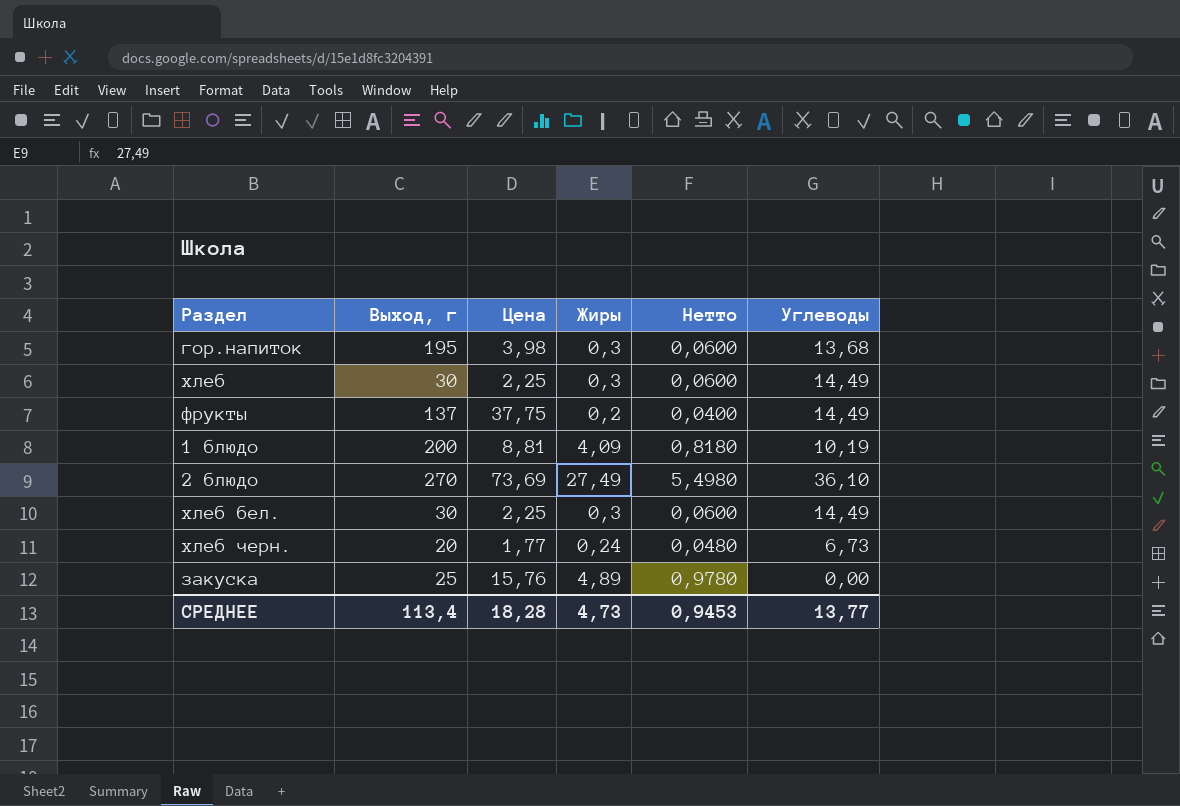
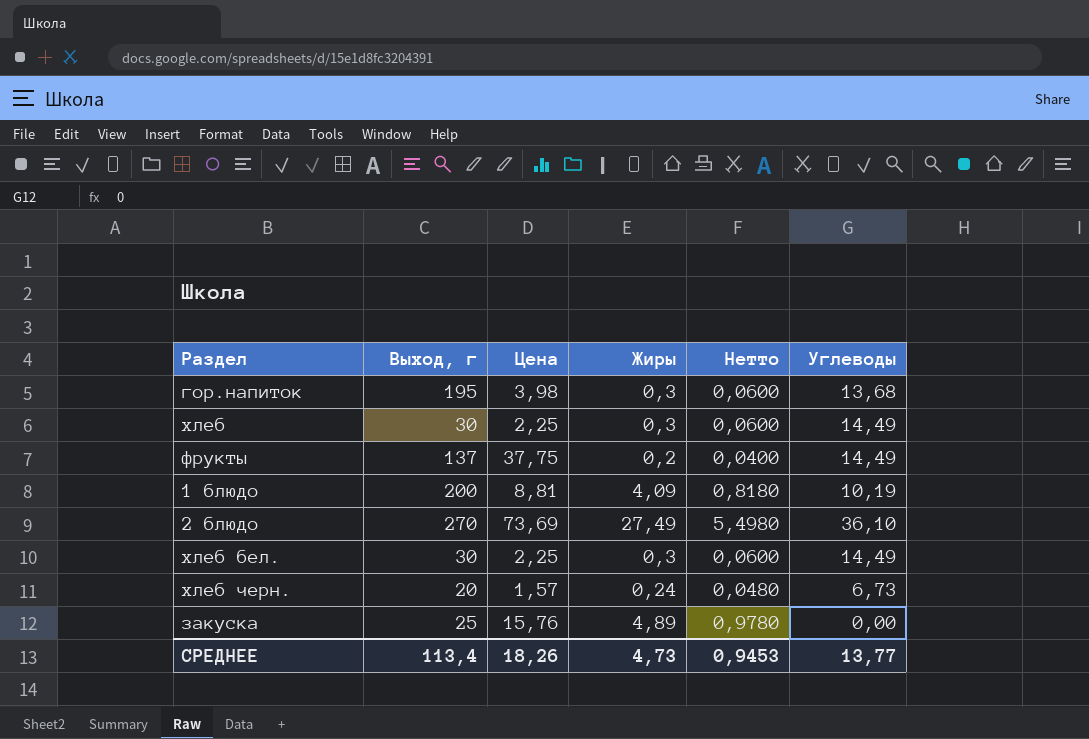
хлеб черн. | Цена: 1,77 -> 1,57
СРЕДНЕЕ | Цена: 18,28 -> 18,26

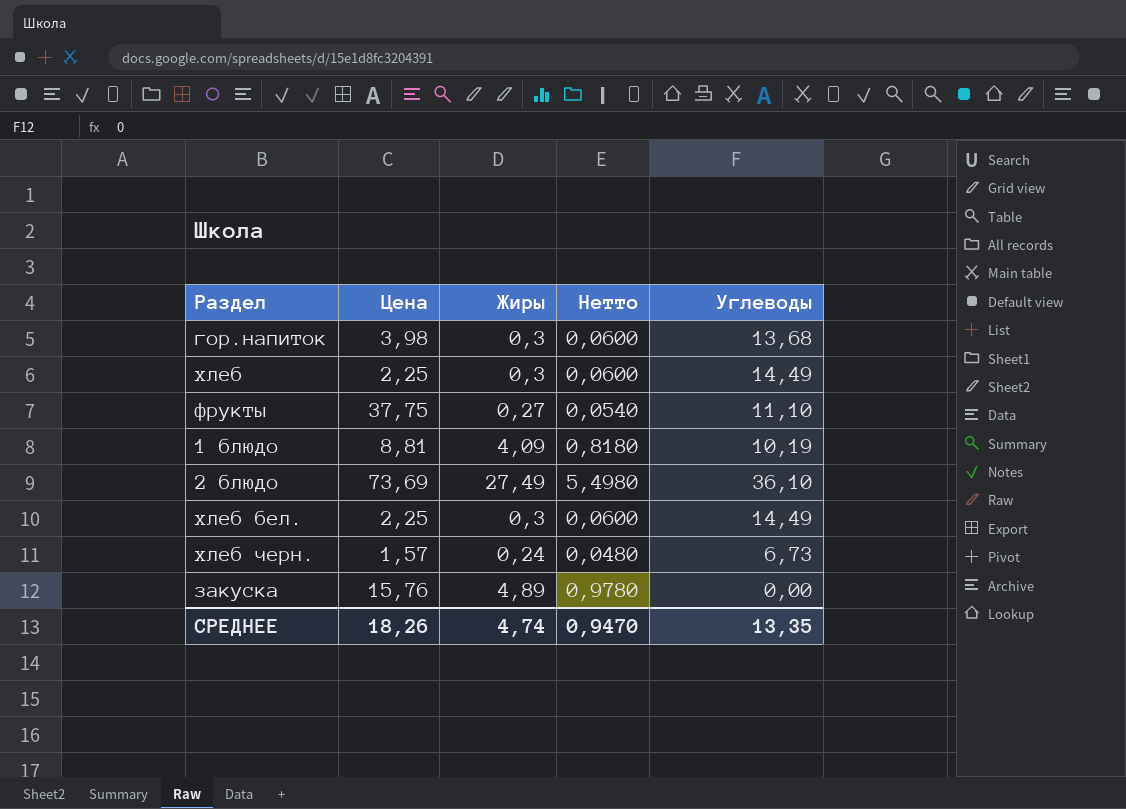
column Выход, г | position: 2 -> none
фрукты | Жиры: 0,2 -> 0,27
фрукты | Нетто: 0,0400 -> 0,0540
фрукты | Углеводы: 14,49 -> 11,10
СРЕДНЕЕ | Жиры: 4,73 -> 4,74
СРЕДНЕЕ | Нетто: 0,9453 -> 0,9470
СРЕДНЕЕ | Углеводы: 13,77 -> 13,35

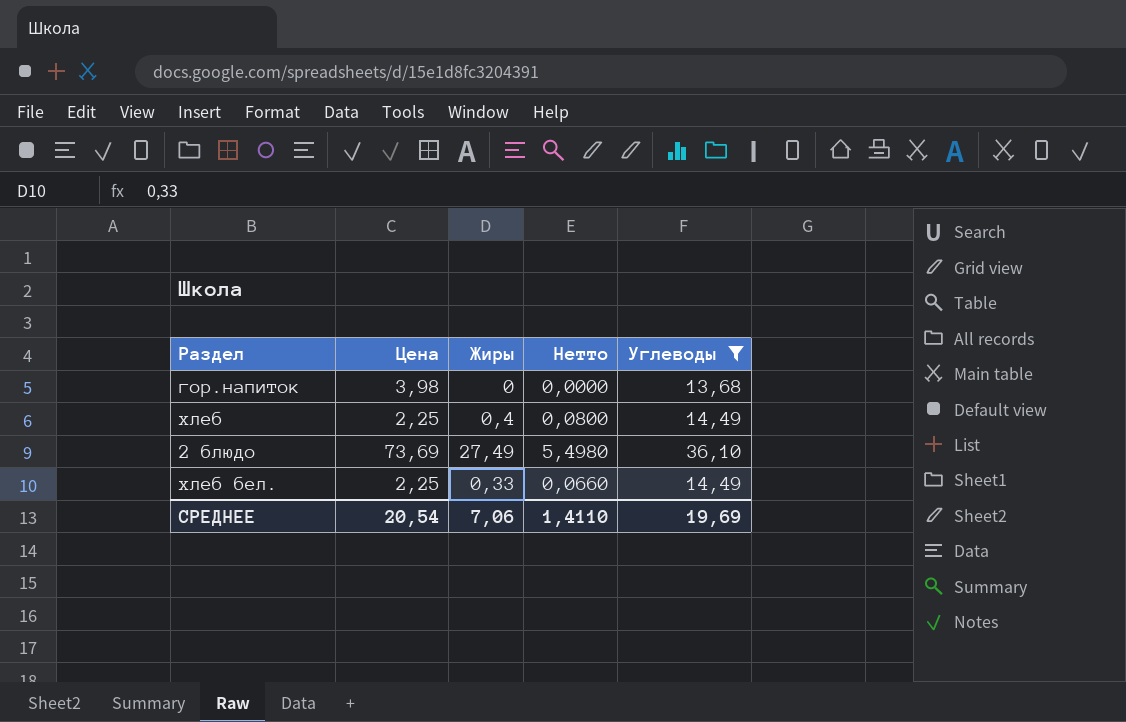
filter: none -> Углеводы >= 13,68
гор.напиток | Жиры: 0,3 -> 0
гор.напиток | Нетто: 0,0600 -> 0,0000
хлеб | Жиры: 0,3 -> 0,4
хлеб | Нетто: 0,0600 -> 0,0800
хлеб бел. | Жиры: 0,3 -> 0,33
хлеб бел. | Нетто: 0,0600 -> 0,0660
СРЕДНЕЕ | Цена: 18,26 -> 20,54
СРЕДНЕЕ | Жиры: 4,74 -> 7,06
СРЕДНЕЕ | Нетто: 0,9470 -> 1,4110
СРЕДНЕЕ | Углеводы: 13,35 -> 19,69

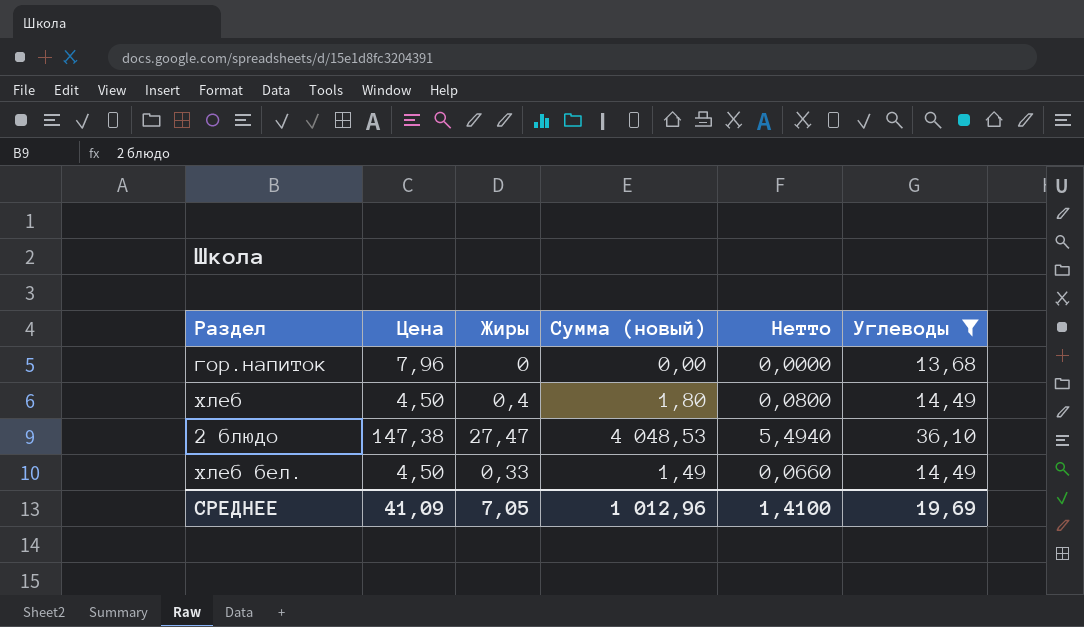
column Сумма (новый) | formula: none -> [Цена] * [Жиры]
гор.напиток | Цена: 3,98 -> 7,96
хлеб | Цена: 2,25 -> 4,50
2 блюдо | Цена: 73,69 -> 147,38
2 блюдо | Жиры: 27,49 -> 27,47
2 блюдо | Нетто: 5,4980 -> 5,4940
хлеб бел. | Цена: 2,25 -> 4,50
СРЕДНЕЕ | Цена: 20,54 -> 41,09
СРЕДНЕЕ | Жиры: 7,06 -> 7,05
СРЕДНЕЕ | Нетто: 1,4110 -> 1,4100

